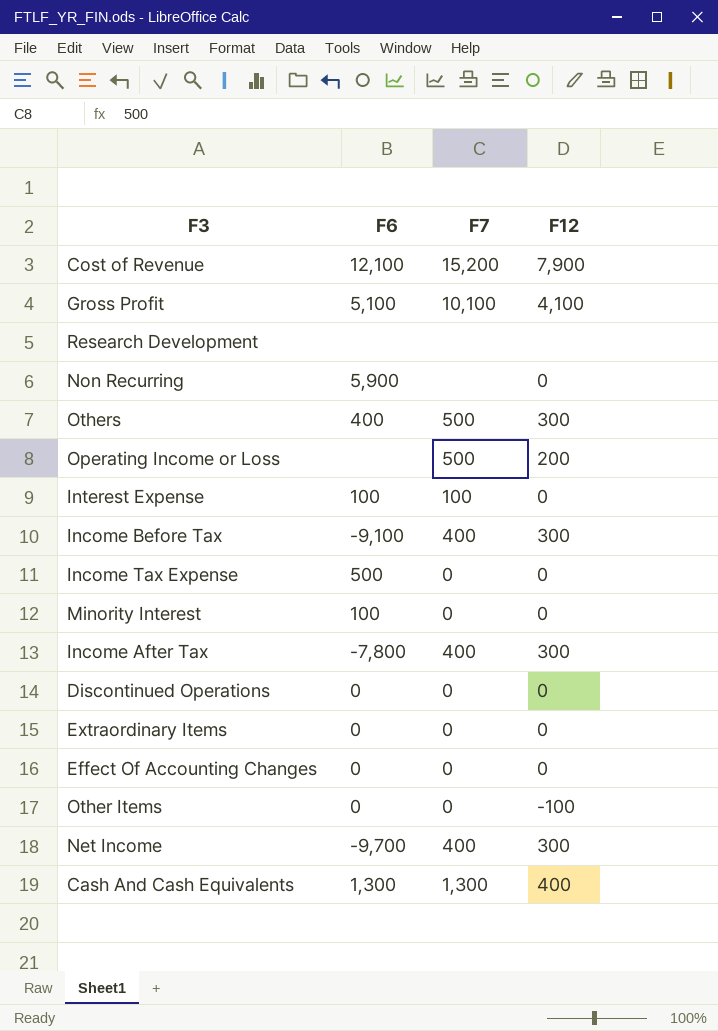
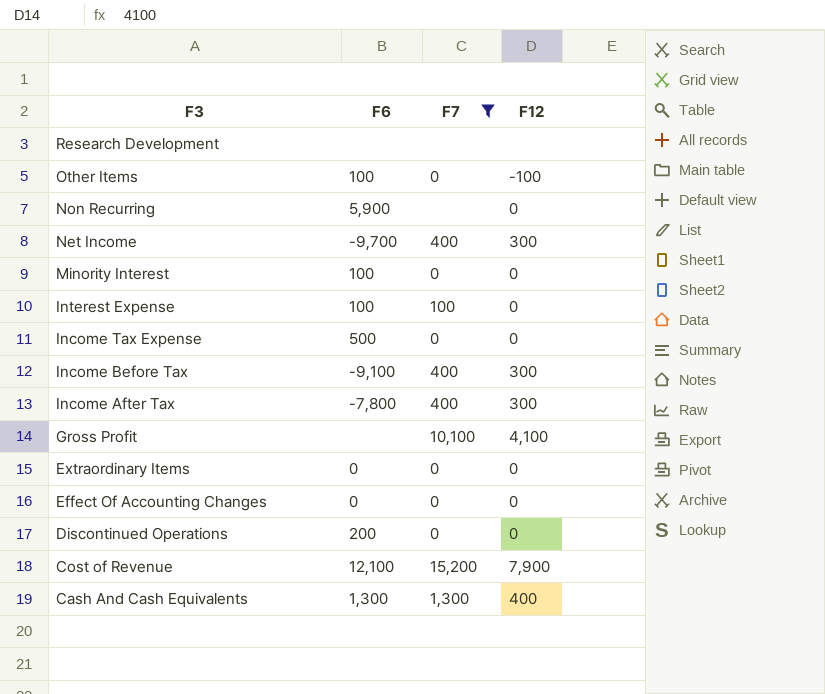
filter: none -> F7 != 500
row order: none -> F3 descending
Other Items | F6: 0 -> 100
Gross Profit | F6: 5,100 -> none
Discontinued Operations | F6: 0 -> 200

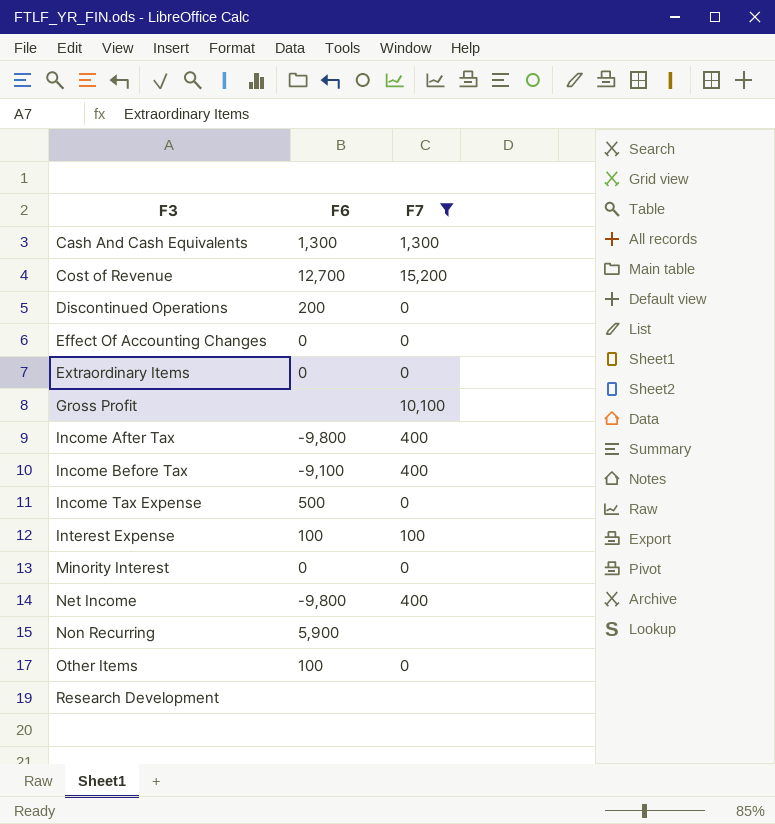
row order: F3 descending -> F3 ascending
column F12 | position: 4 -> none
Cost of Revenue | F6: 12,100 -> 12,700
Income After Tax | F6: -7,800 -> -9,800
Minority Interest | F6: 100 -> 0
Net Income | F6: -9,700 -> -9,800

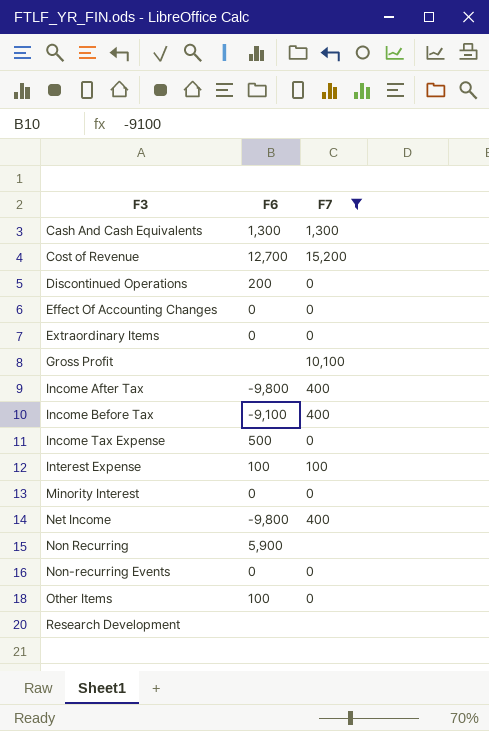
row Non-recurring Events: none -> 0 | 0

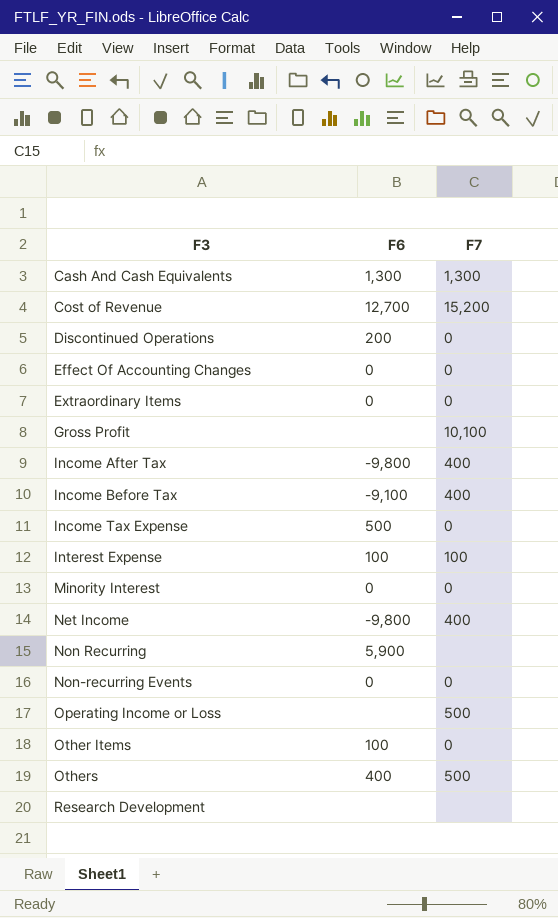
filter: F7 != 500 -> none

